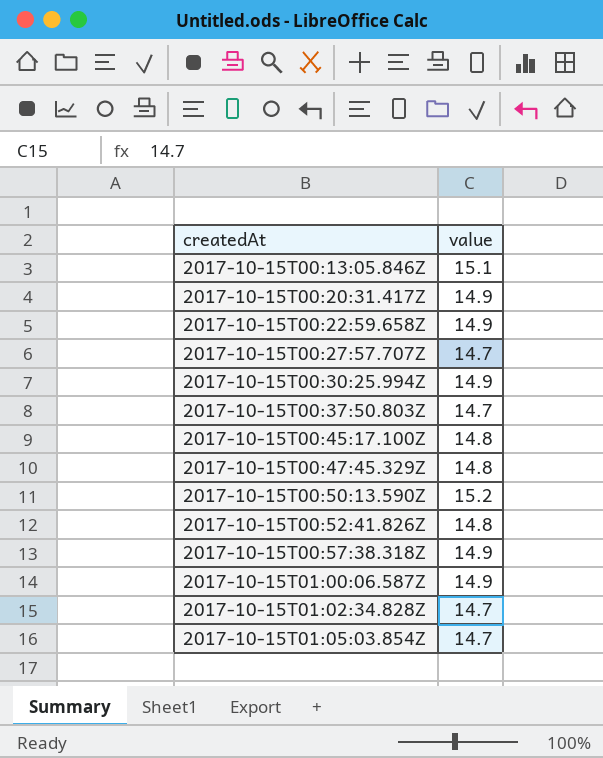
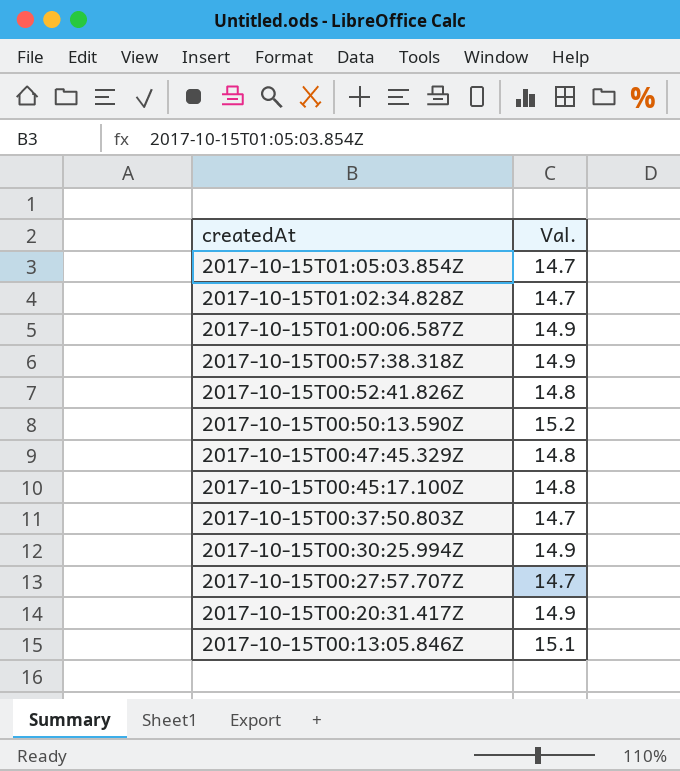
row order: createdAt ascending -> createdAt descending
column name: value -> Val.
row 2017-10-15T00:22:59.658Z: 14.9 -> none

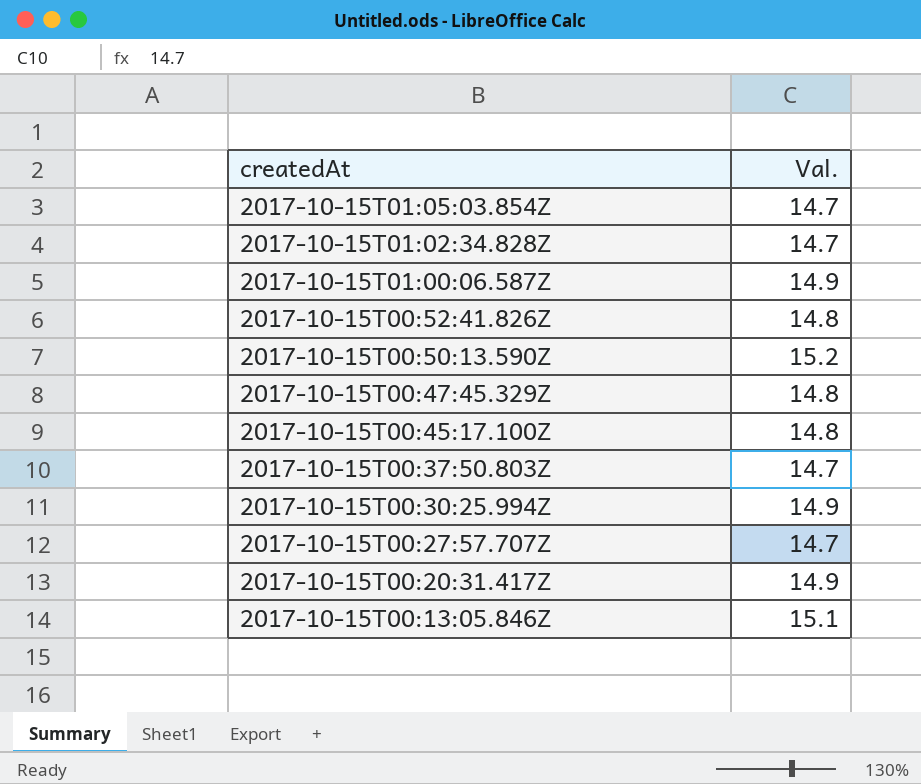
row 2017-10-15T00:57:38.318Z: 14.9 -> none

